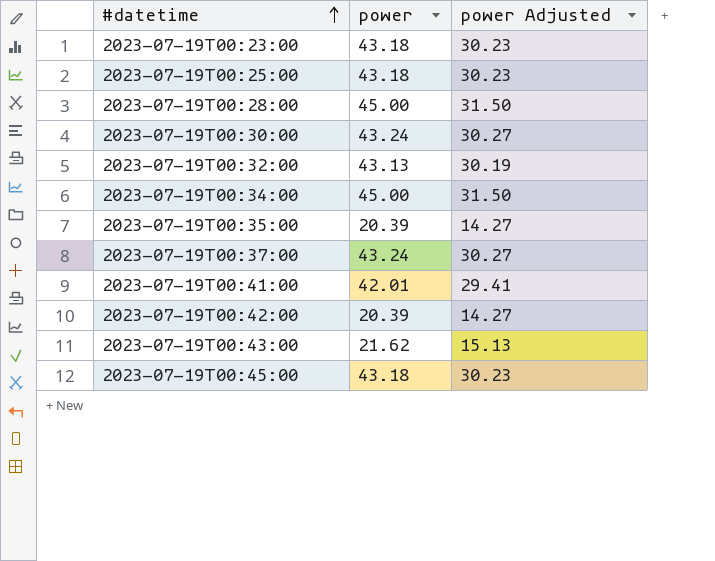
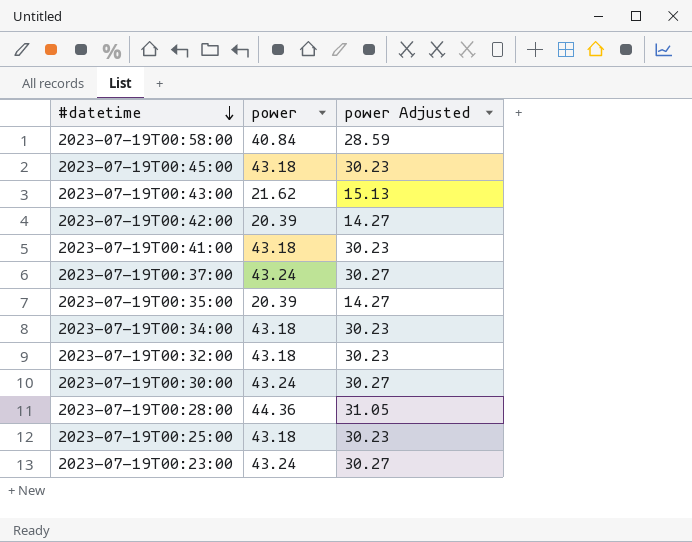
row order: #datetime ascending -> #datetime descending
row 2023-07-19T00:58:00: none -> 40.84 | 28.59
2023-07-19T00:41:00 | power: 42.01 -> 43.18
2023-07-19T00:41:00 | power Adjusted: 29.41 -> 30.23
2023-07-19T00:34:00 | power: 45.00 -> 43.18
2023-07-19T00:34:00 | power Adjusted: 31.50 -> 30.23
2023-07-19T00:32:00 | power: 43.13 -> 43.18
2023-07-19T00:32:00 | power Adjusted: 30.19 -> 30.23
2023-07-19T00:28:00 | power: 45.00 -> 44.36
2023-07-19T00:28:00 | power Adjusted: 31.50 -> 31.05
2023-07-19T00:23:00 | power: 43.18 -> 43.24
2023-07-19T00:23:00 | power Adjusted: 30.23 -> 30.27

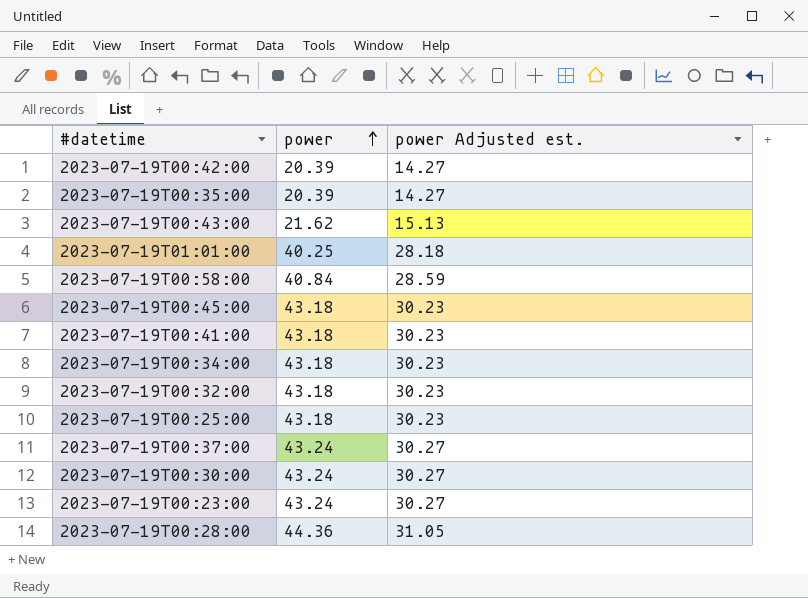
row order: #datetime descending -> power ascending
column name: power Adjusted -> power Adjusted est.
row 2023-07-19T01:01:00: none -> 40.25 | 28.18

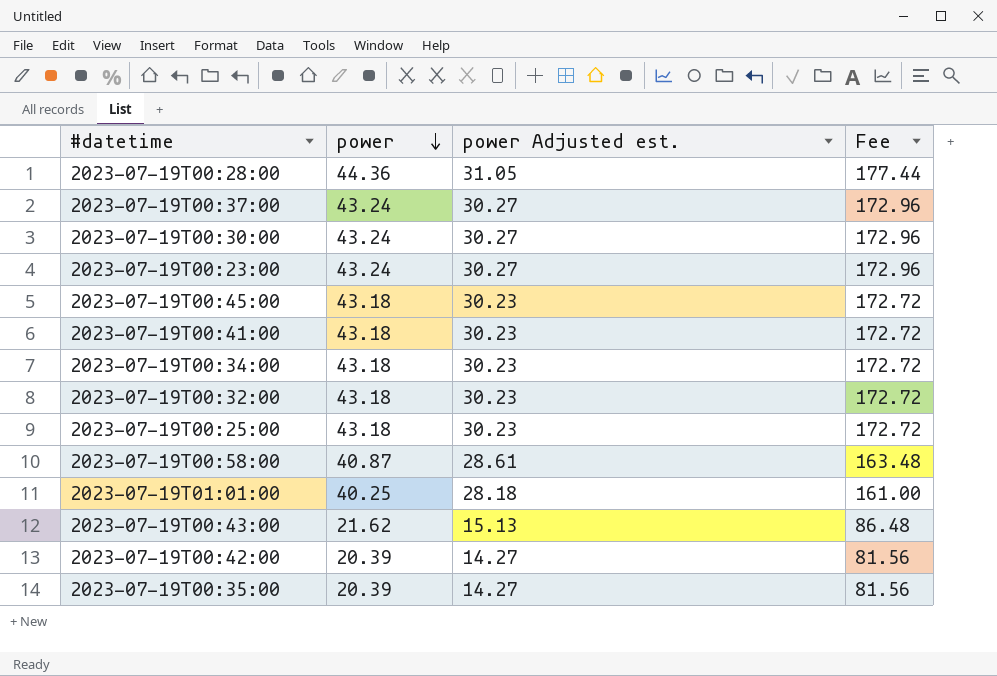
row order: power ascending -> power descending
column Fee | formula: none -> [power] * 4
2023-07-19T00:58:00 | power: 40.84 -> 40.87
2023-07-19T00:58:00 | power Adjusted est.: 28.59 -> 28.61

